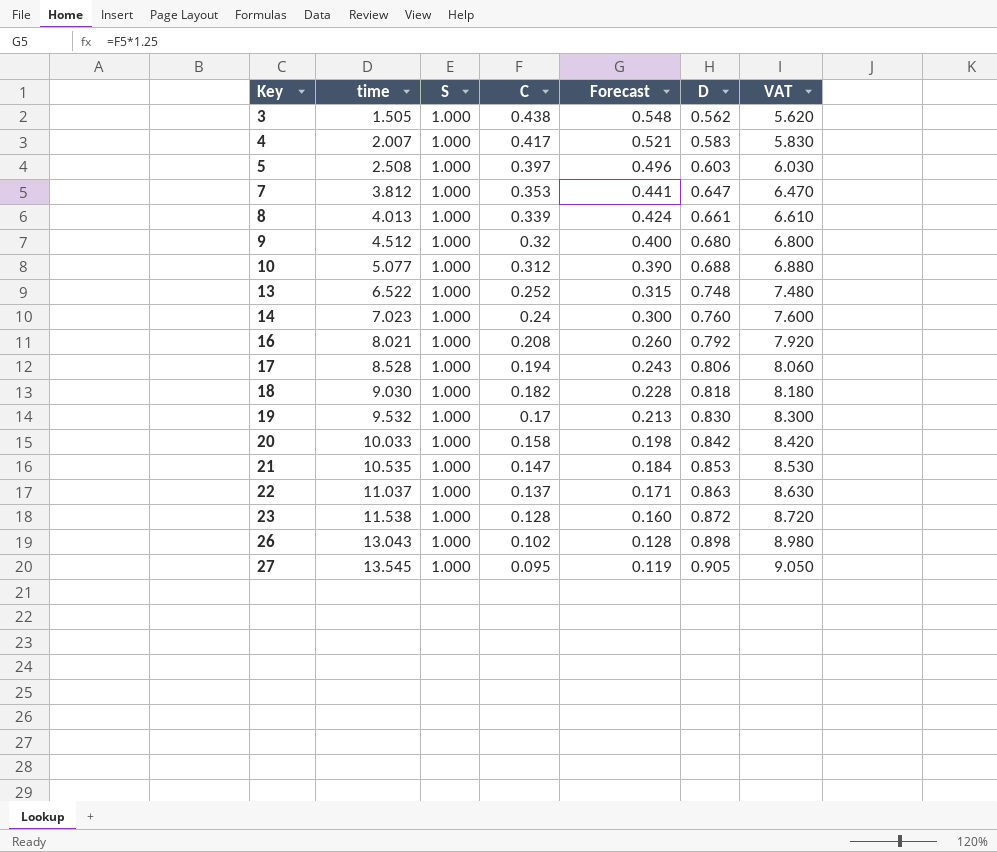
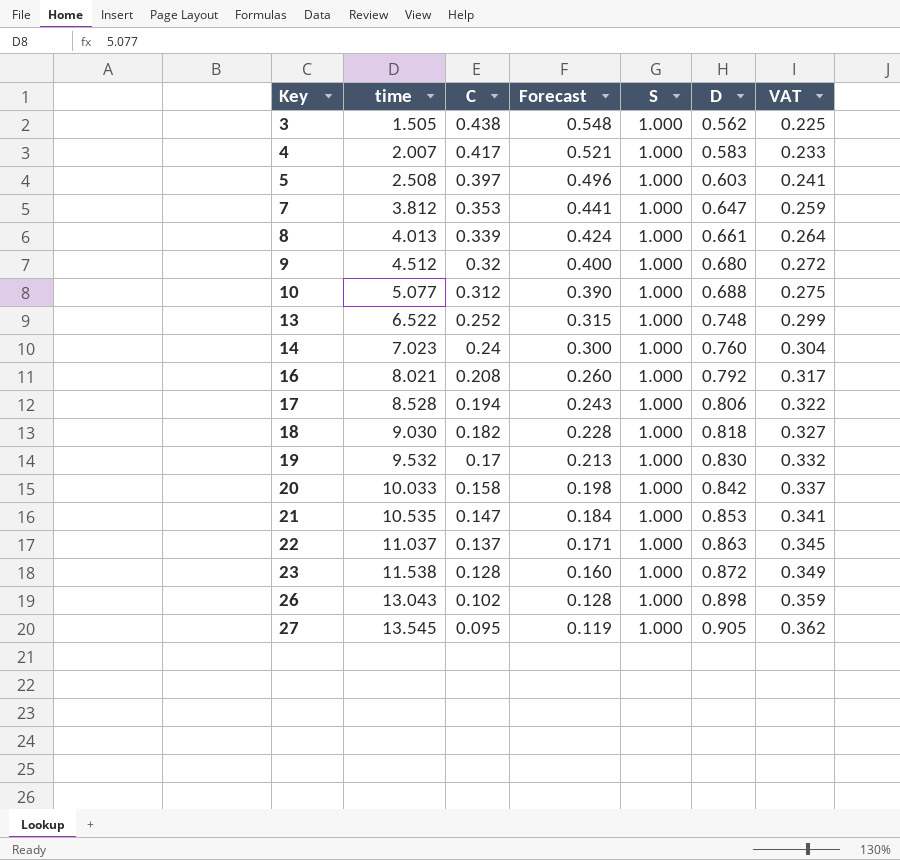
column S | position: 3 -> 5
column VAT | formula: [D] * 10 -> [D] * 0.4

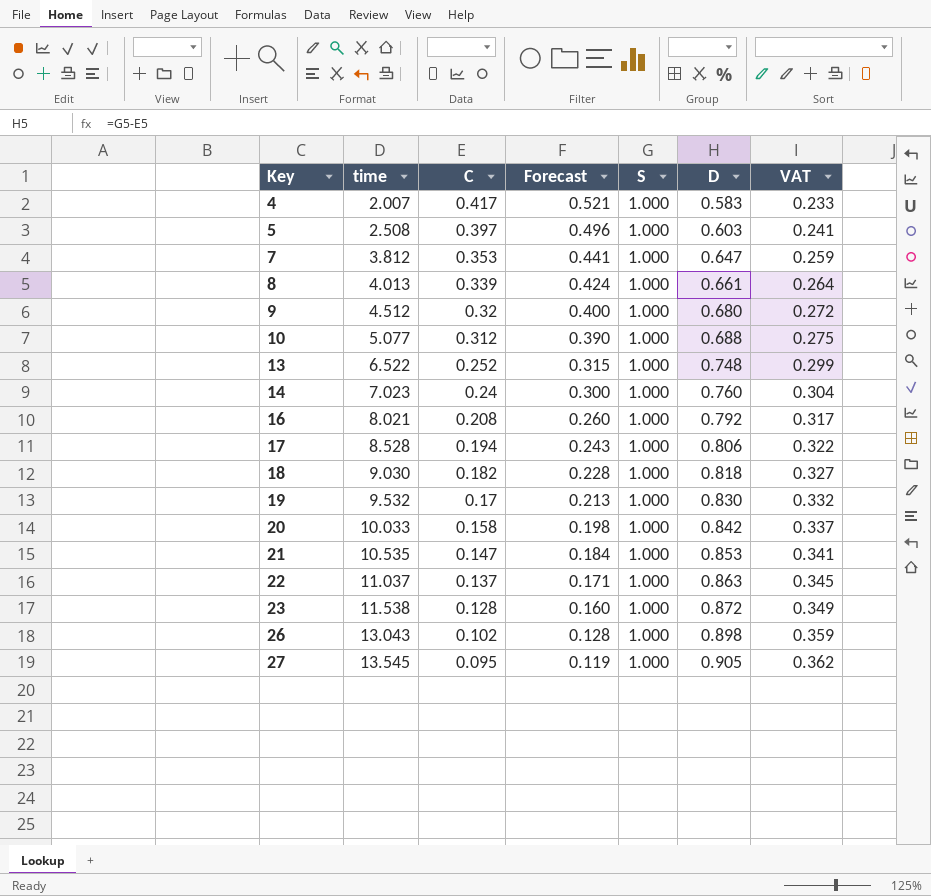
row 3: 1.505 | 0.438 | 0.548 | 1.000 | 0.562 | 0.225 -> none

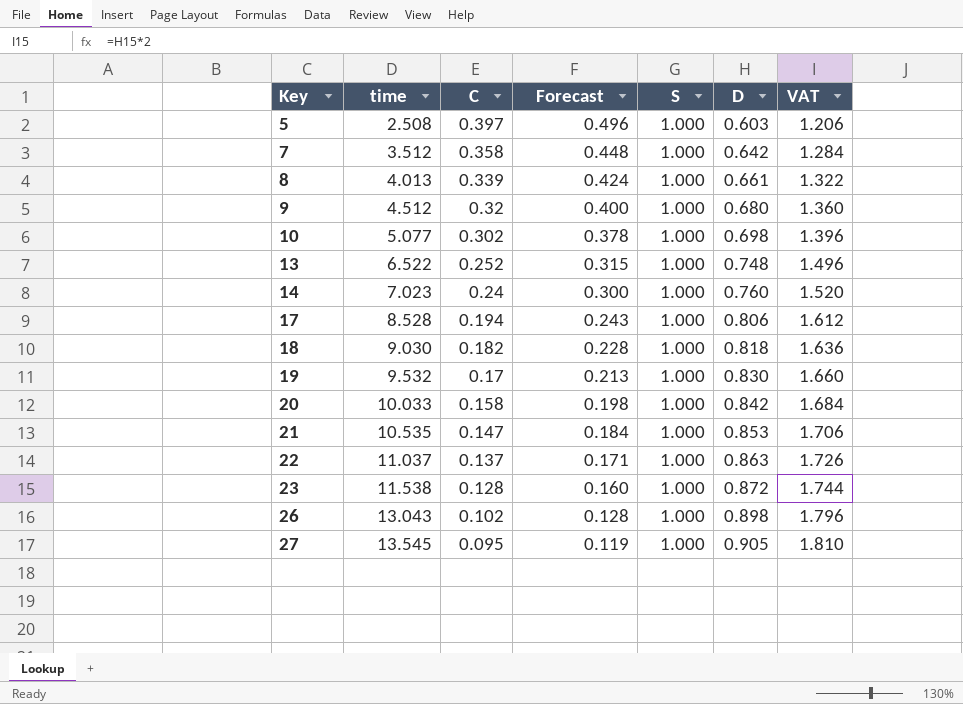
column VAT | formula: [D] * 0.4 -> [D] * 2
row 4: 2.007 | 0.417 | 0.521 | 1.000 | 0.583 | 0.233 -> none
row 16: 8.021 | 0.208 | 0.260 | 1.000 | 0.792 | 0.317 -> none
7 | time: 3.812 -> 3.512
7 | C: 0.353 -> 0.358
7 | Forecast: 0.441 -> 0.448
7 | D: 0.647 -> 0.642
10 | C: 0.312 -> 0.302
10 | Forecast: 0.390 -> 0.378
10 | D: 0.688 -> 0.698

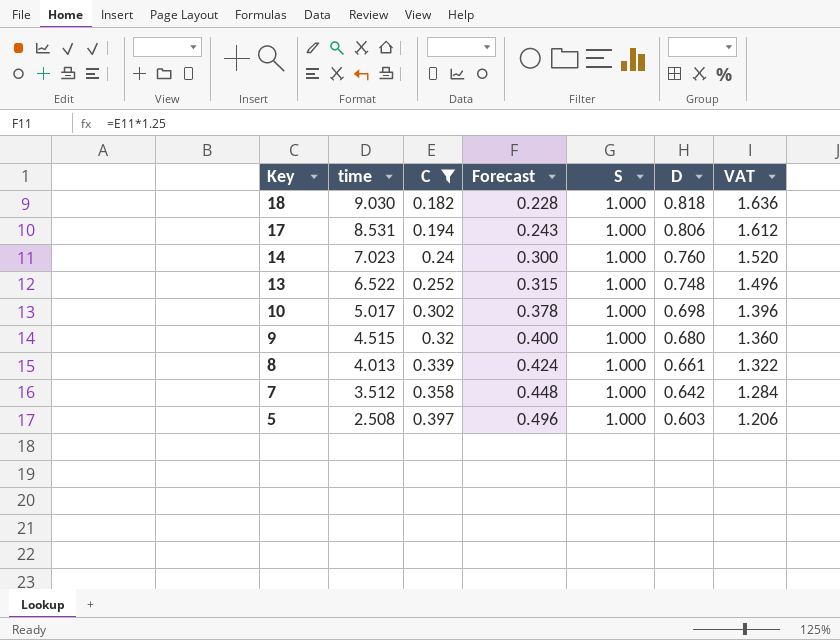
filter: none -> C >= 0.182
row order: Key ascending -> Key descending
17 | time: 8.528 -> 8.531
10 | time: 5.077 -> 5.017
9 | time: 4.512 -> 4.515

